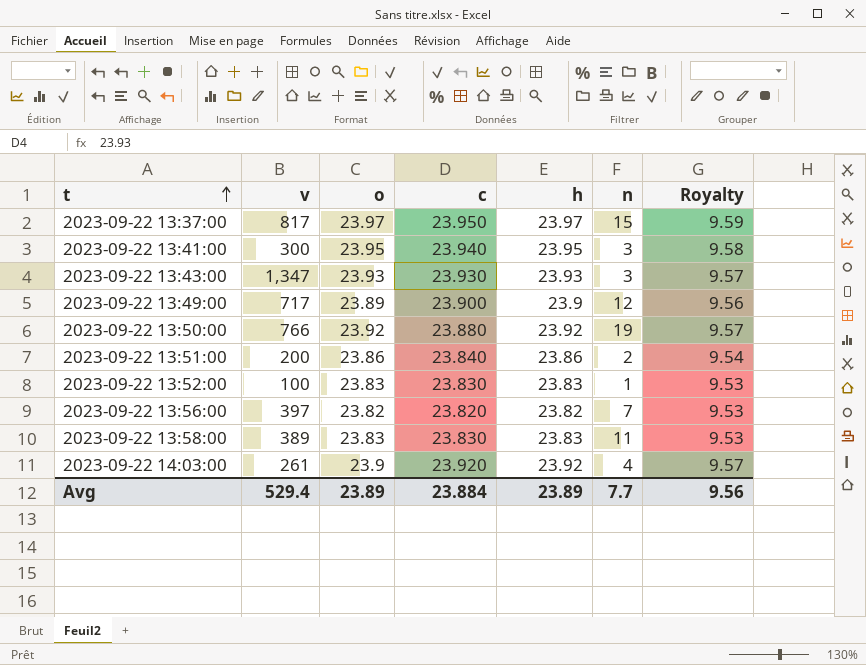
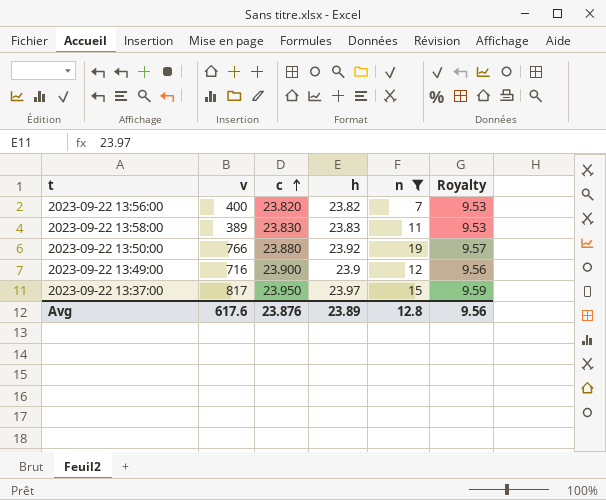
filter: none -> n >= 7
row order: t ascending -> c ascending
column o | position: 3 -> none
2023-09-22 13:56:00 | v: 397 -> 400
2023-09-22 13:49:00 | v: 717 -> 716
Avg | v: 529.4 -> 617.6
Avg | c: 23.884 -> 23.876
Avg | n: 7.7 -> 12.8

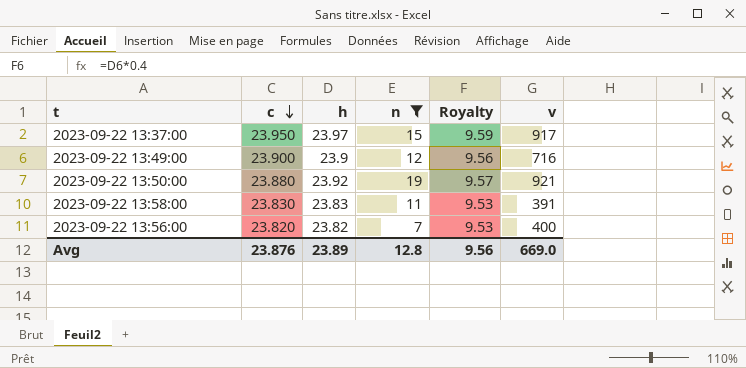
row order: c ascending -> c descending
column v | position: 2 -> 6
2023-09-22 13:37:00 | v: 817 -> 917
2023-09-22 13:50:00 | v: 766 -> 921
2023-09-22 13:58:00 | v: 389 -> 391
Avg | v: 617.6 -> 669.0

